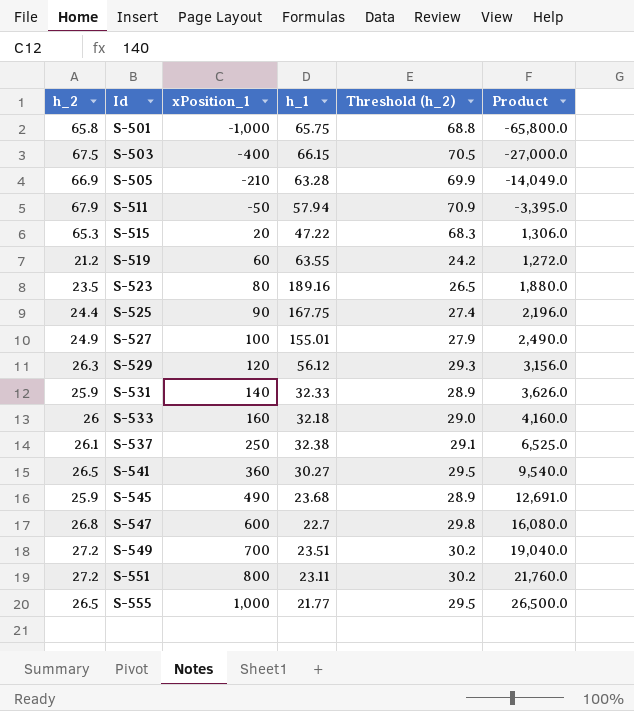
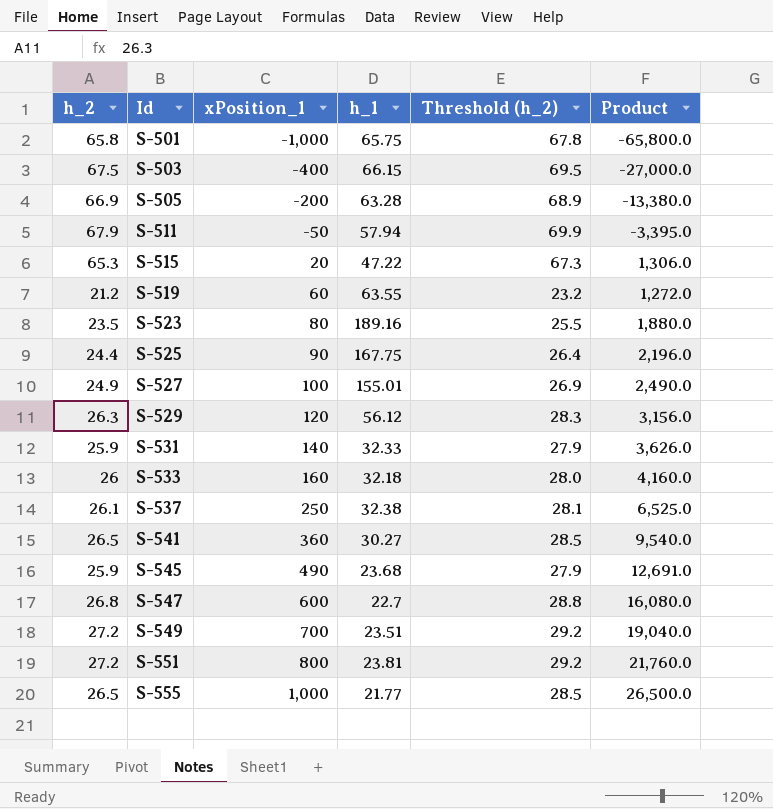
column Threshold (h_2) | formula: [h_2] + 3 -> [h_2] + 2
S-505 | xPosition_1: -210 -> -200
S-505 | Product: -14,049.0 -> -13,380.0
S-551 | h_1: 23.11 -> 23.81

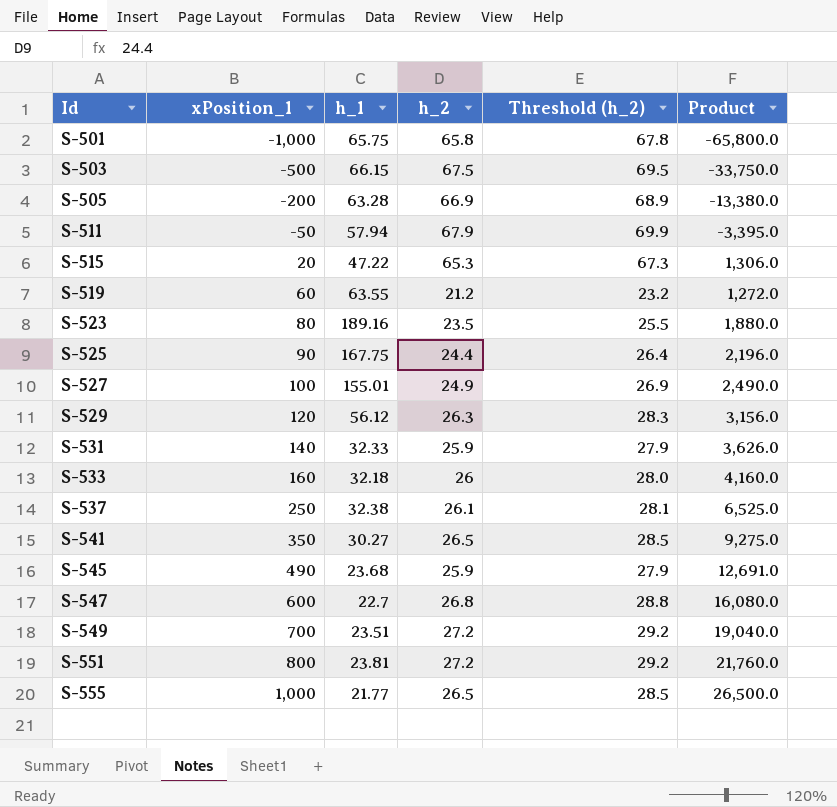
column h_2 | position: 1 -> 4
S-503 | xPosition_1: -400 -> -500
S-503 | Product: -27,000.0 -> -33,750.0
S-541 | xPosition_1: 360 -> 350
S-541 | Product: 9,540.0 -> 9,275.0

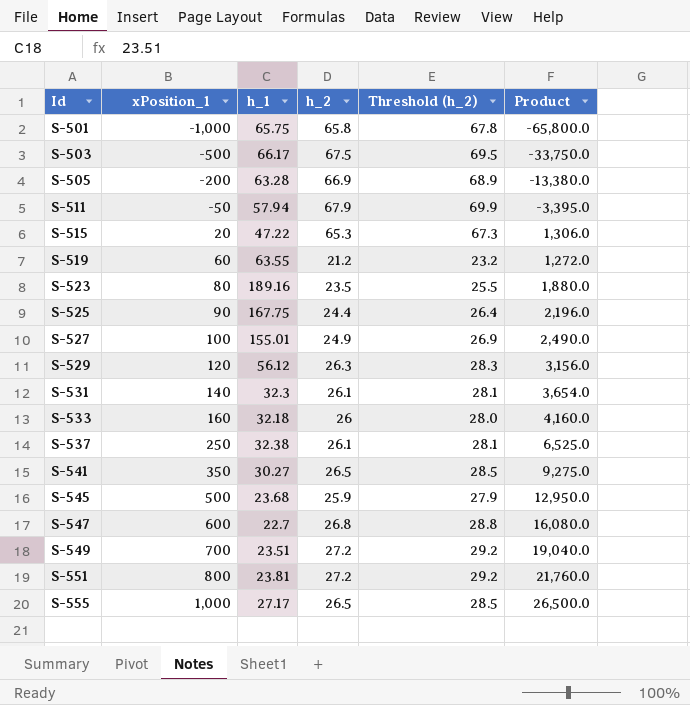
S-503 | h_1: 66.15 -> 66.17
S-531 | h_1: 32.33 -> 32.3
S-531 | h_2: 25.9 -> 26.1
S-531 | Threshold (h_2): 27.9 -> 28.1
S-531 | Product: 3,626.0 -> 3,654.0
S-545 | xPosition_1: 490 -> 500
S-545 | Product: 12,691.0 -> 12,950.0
S-555 | h_1: 21.77 -> 27.17

